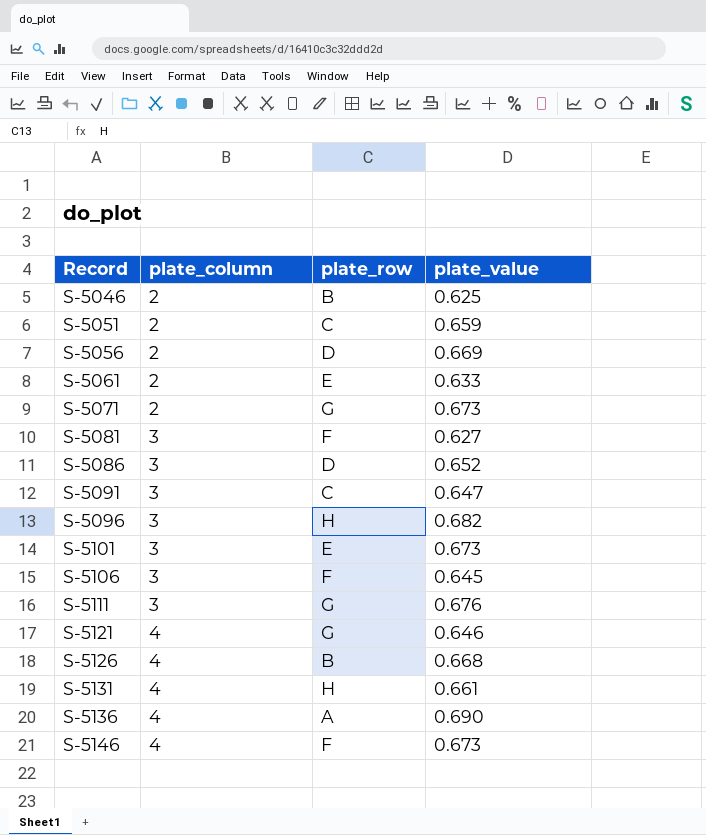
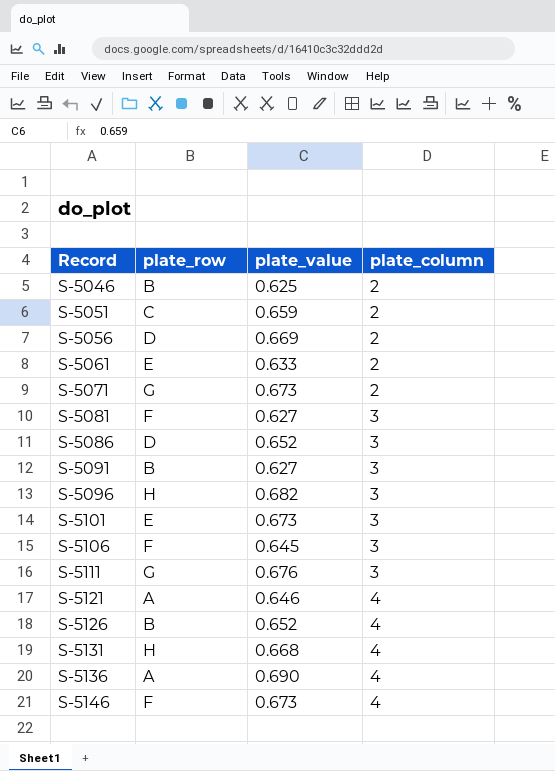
column plate_column | position: 2 -> 4
S-5091 | plate_row: C -> B
S-5091 | plate_value: 0.647 -> 0.627
S-5121 | plate_row: G -> A
S-5126 | plate_value: 0.668 -> 0.652
S-5131 | plate_value: 0.661 -> 0.668

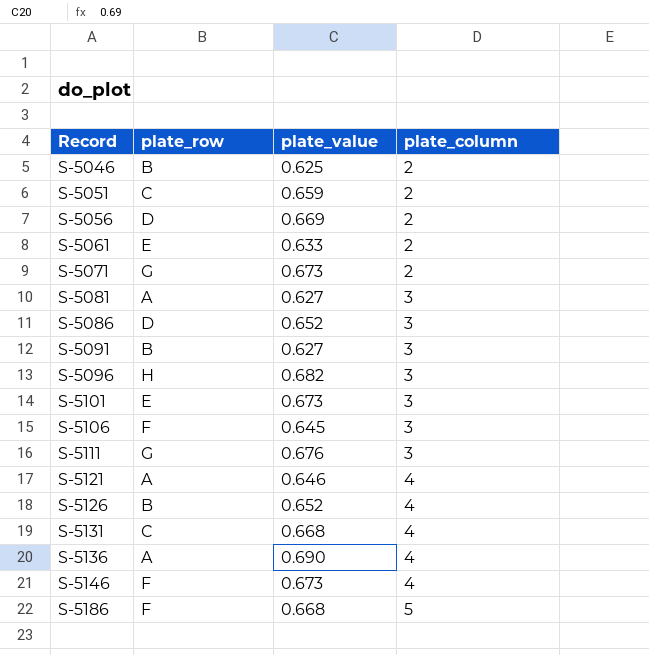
S-5081 | plate_row: F -> A
S-5131 | plate_row: H -> C
row S-5186: none -> F | 0.668 | 5

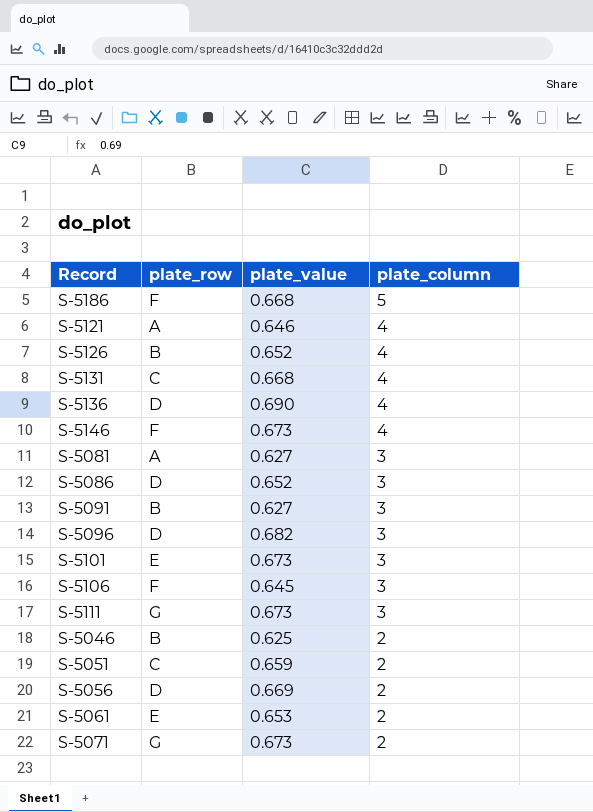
row order: Record ascending -> plate_column descending
S-5136 | plate_row: A -> D
S-5096 | plate_row: H -> D
S-5111 | plate_value: 0.676 -> 0.673
S-5061 | plate_value: 0.633 -> 0.653

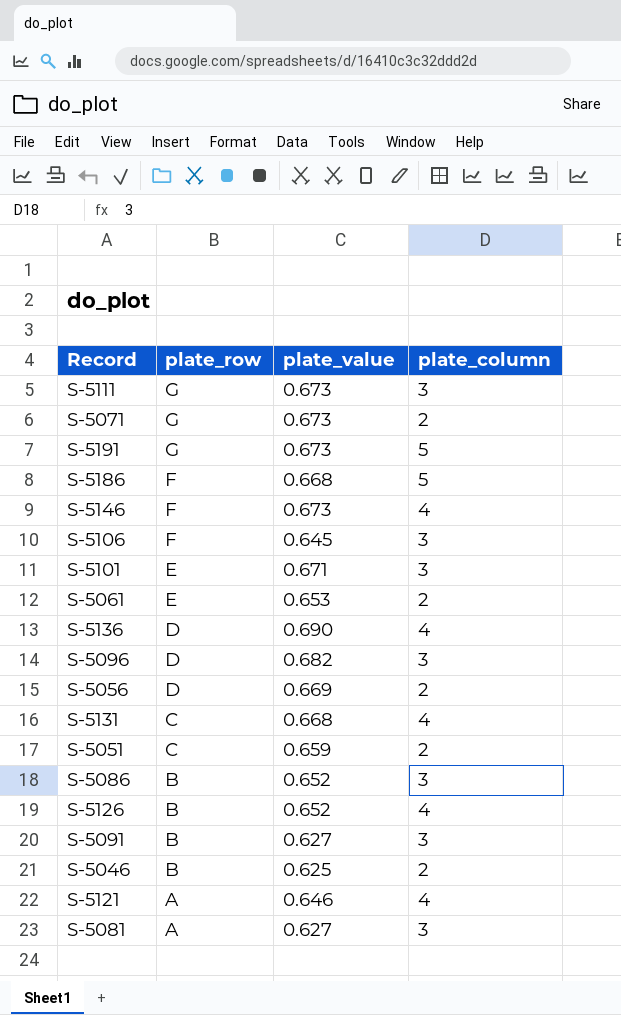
row order: plate_column descending -> plate_row descending
row S-5191: none -> G | 0.673 | 5
S-5101 | plate_value: 0.673 -> 0.671
S-5086 | plate_row: D -> B

